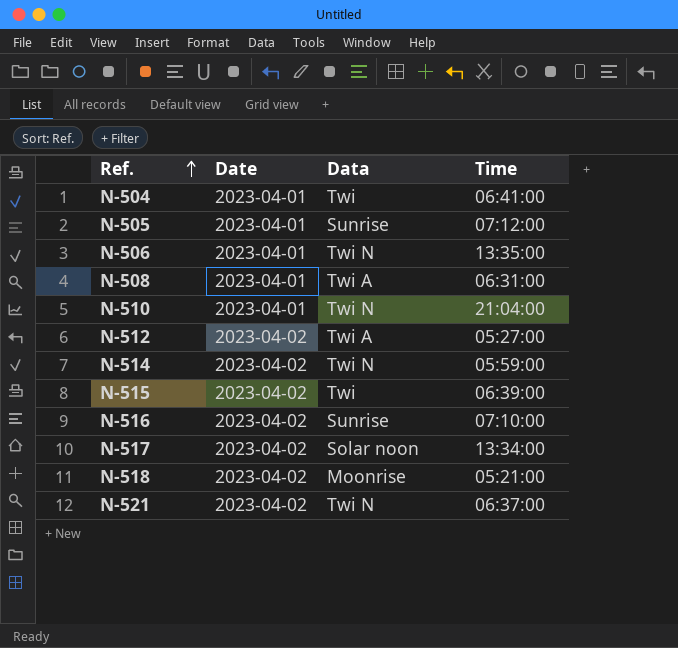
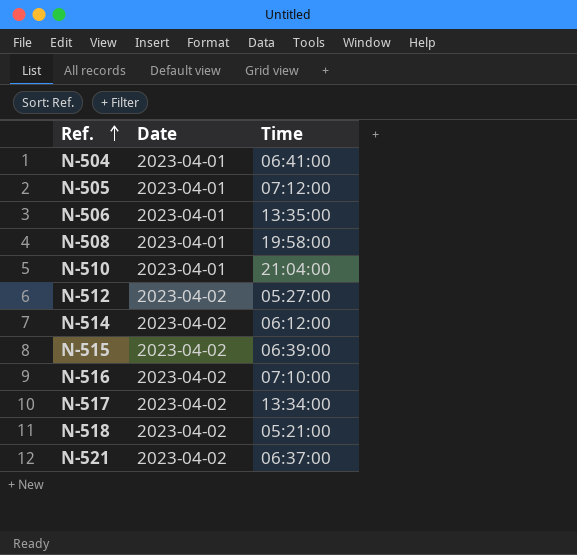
column Data | position: 3 -> none
N-508 | Time: 06:31:00 -> 19:58:00
N-514 | Time: 05:59:00 -> 06:12:00

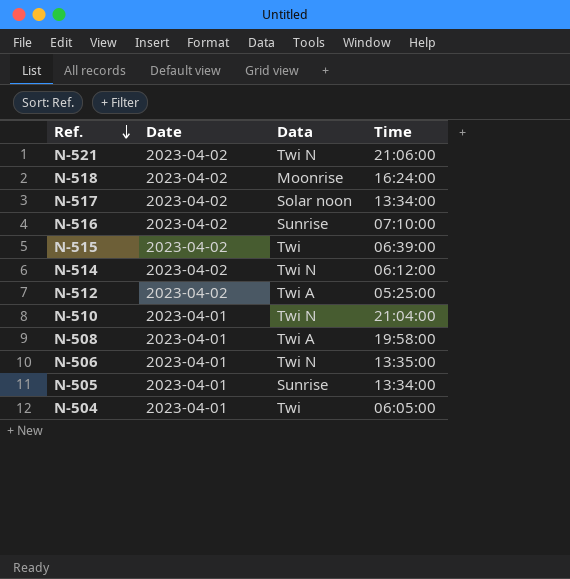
row order: Ref. ascending -> Ref. descending
column Data | position: none -> 3
N-521 | Time: 06:37:00 -> 21:06:00
N-518 | Time: 05:21:00 -> 16:24:00
N-512 | Time: 05:27:00 -> 05:25:00
N-505 | Time: 07:12:00 -> 13:34:00
N-504 | Time: 06:41:00 -> 06:05:00

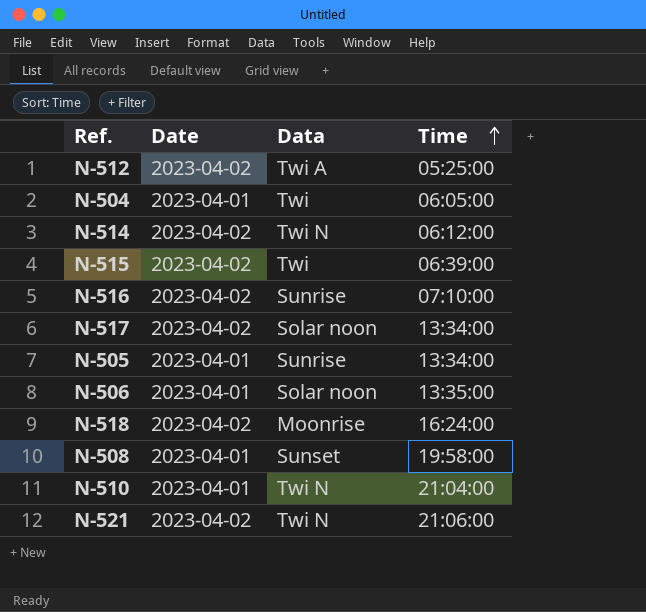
row order: Ref. descending -> Time ascending
N-506 | Data: Twi N -> Solar noon
N-508 | Data: Twi A -> Sunset

